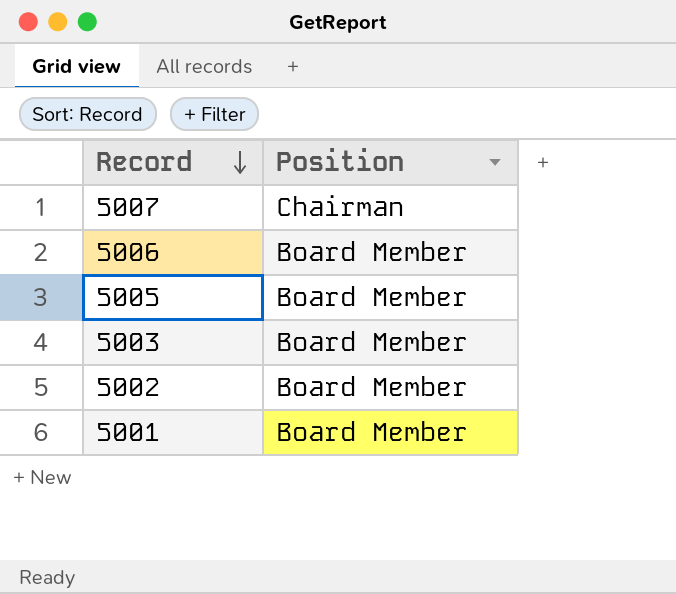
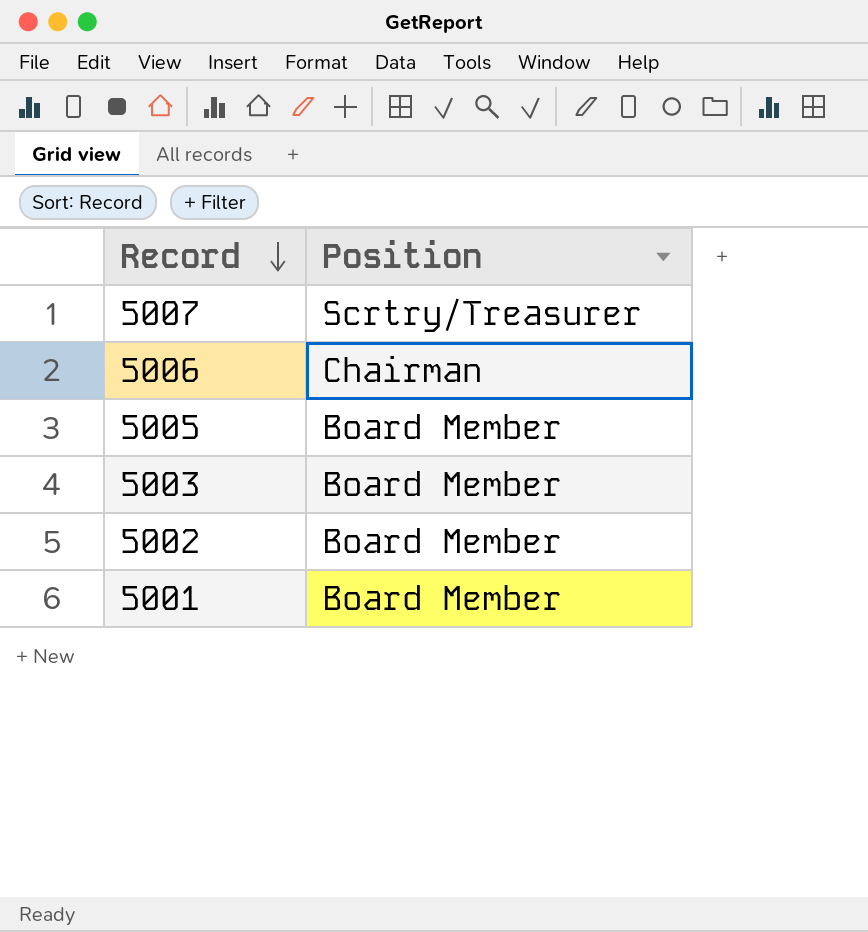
5007 | Position: Chairman -> Scrtry/Treasurer
5006 | Position: Board Member -> Chairman

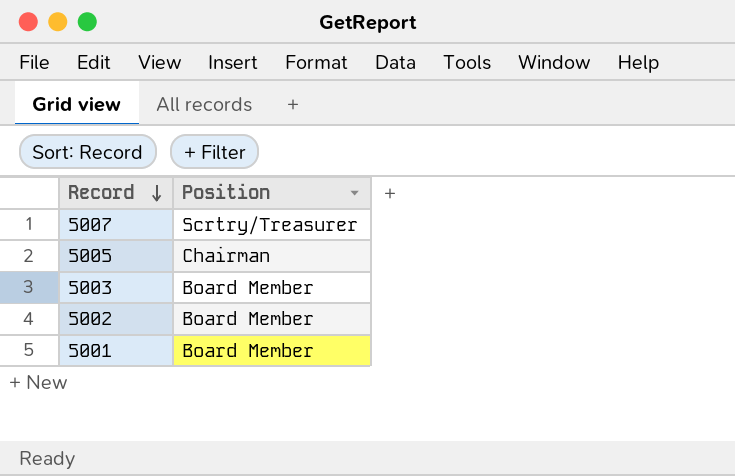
row 5006: Chairman -> none
5005 | Position: Board Member -> Chairman

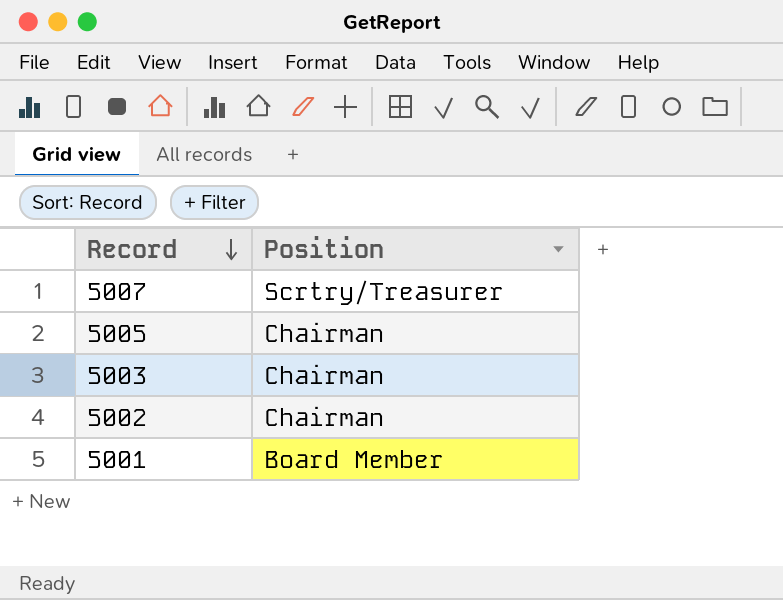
5003 | Position: Board Member -> Chairman
5002 | Position: Board Member -> Chairman

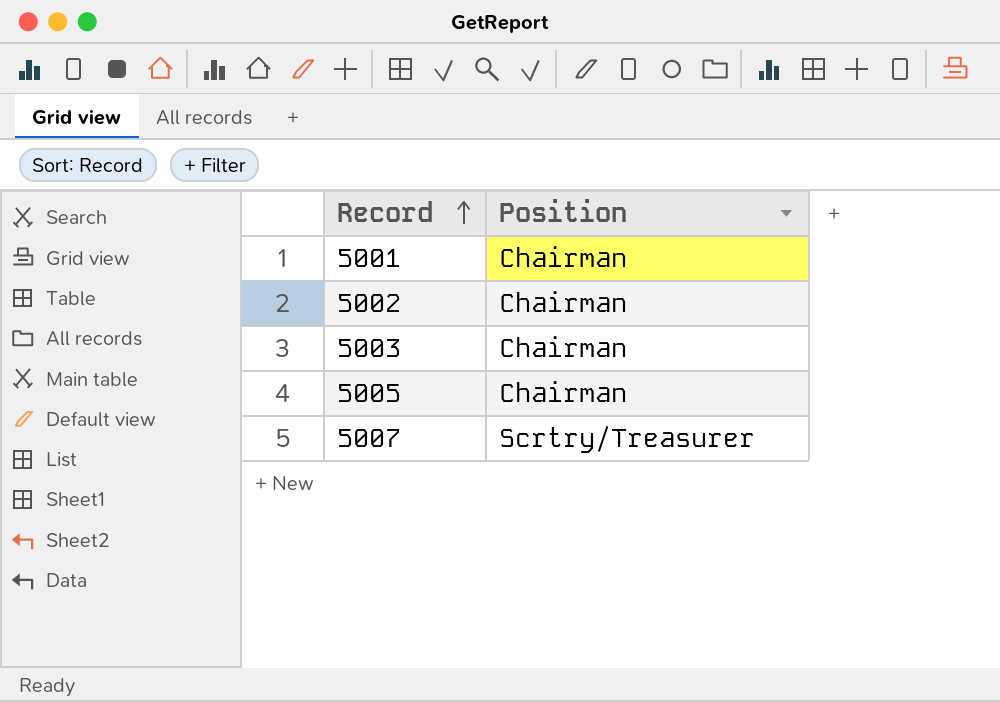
row order: Record descending -> Record ascending
5001 | Position: Board Member -> Chairman

